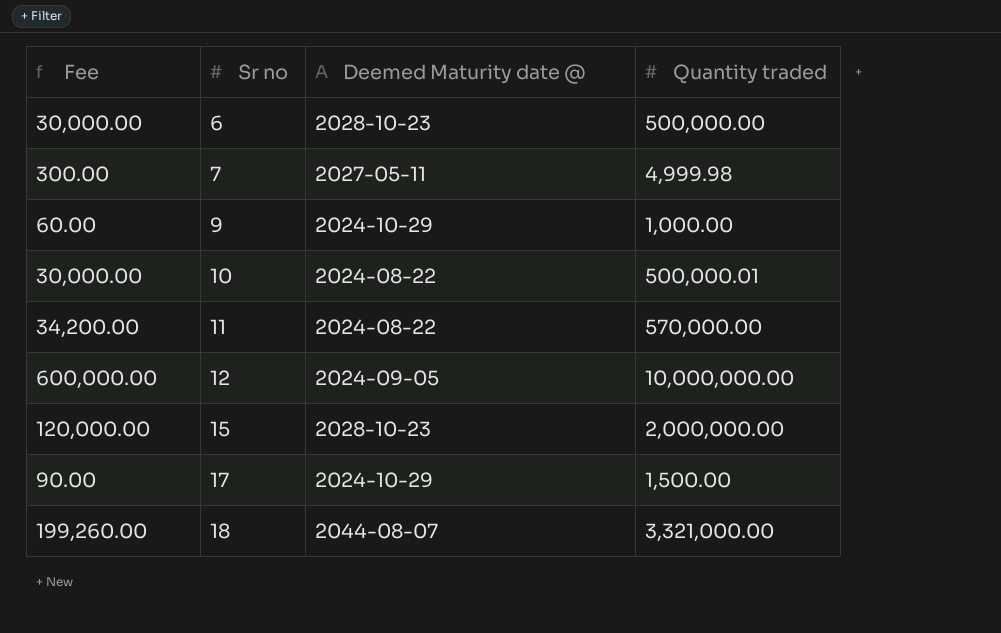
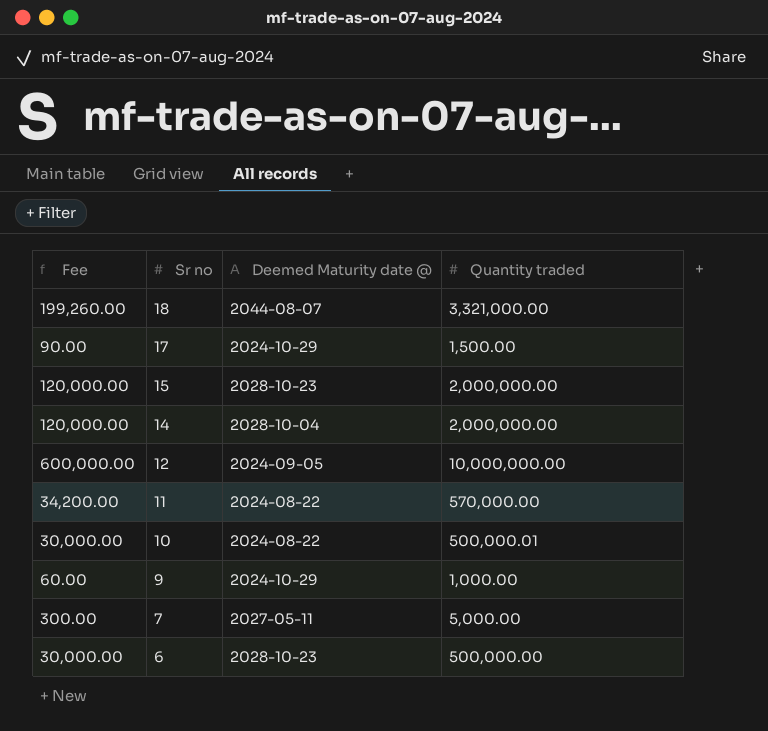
row order: Sr no ascending -> Sr no descending
row 14: none -> 120,000.00 | 2028-10-04 | 2,000,000.00
7 | Quantity traded: 4,999.98 -> 5,000.00

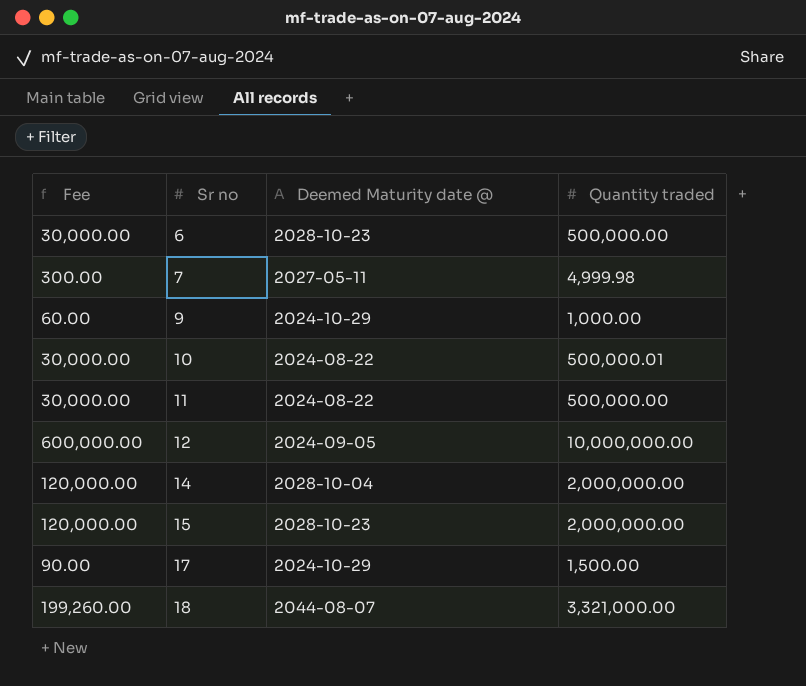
row order: Sr no descending -> Sr no ascending
7 | Quantity traded: 5,000.00 -> 4,999.98
11 | Fee: 34,200.00 -> 30,000.00
11 | Quantity traded: 570,000.00 -> 500,000.00

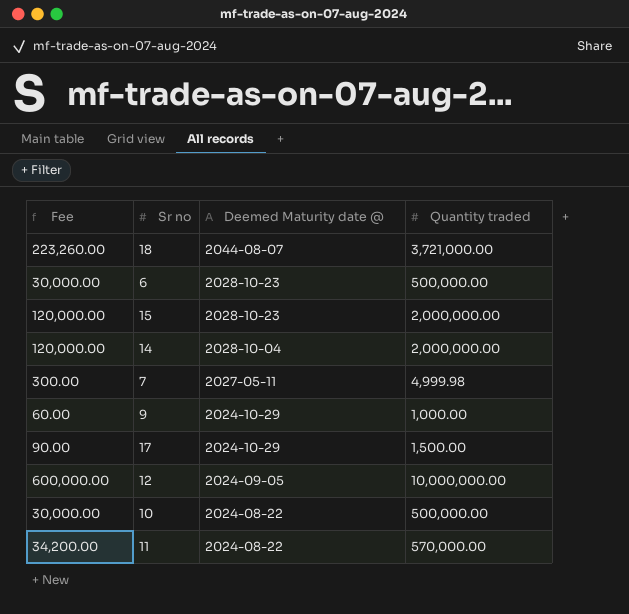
row order: Sr no ascending -> Deemed Maturity date @ descending
18 | Fee: 199,260.00 -> 223,260.00
18 | Quantity traded: 3,321,000.00 -> 3,721,000.00
10 | Quantity traded: 500,000.01 -> 500,000.00
11 | Fee: 30,000.00 -> 34,200.00
11 | Quantity traded: 500,000.00 -> 570,000.00

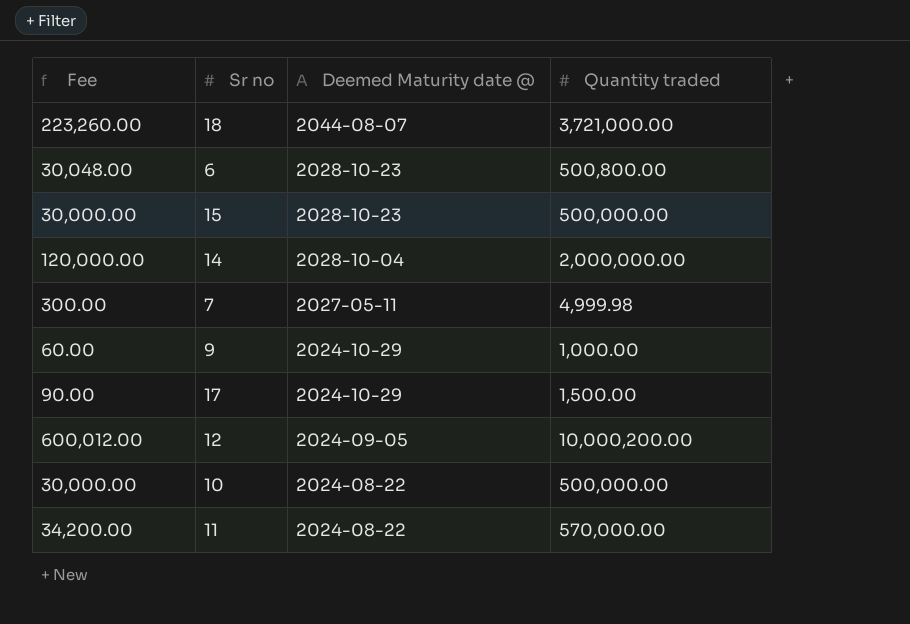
6 | Fee: 30,000.00 -> 30,048.00
6 | Quantity traded: 500,000.00 -> 500,800.00
15 | Fee: 120,000.00 -> 30,000.00
15 | Quantity traded: 2,000,000.00 -> 500,000.00
12 | Fee: 600,000.00 -> 600,012.00
12 | Quantity traded: 10,000,000.00 -> 10,000,200.00

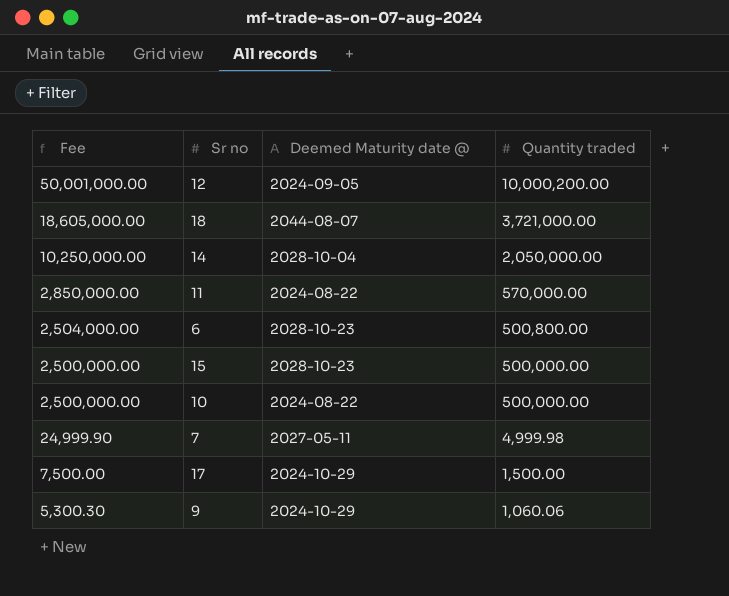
row order: Deemed Maturity date @ descending -> Fee descending
column Fee | formula: [Quantity traded] * 0.06 -> [Quantity traded] * 5
14 | Quantity traded: 2,000,000.00 -> 2,050,000.00
9 | Quantity traded: 1,000.00 -> 1,060.06

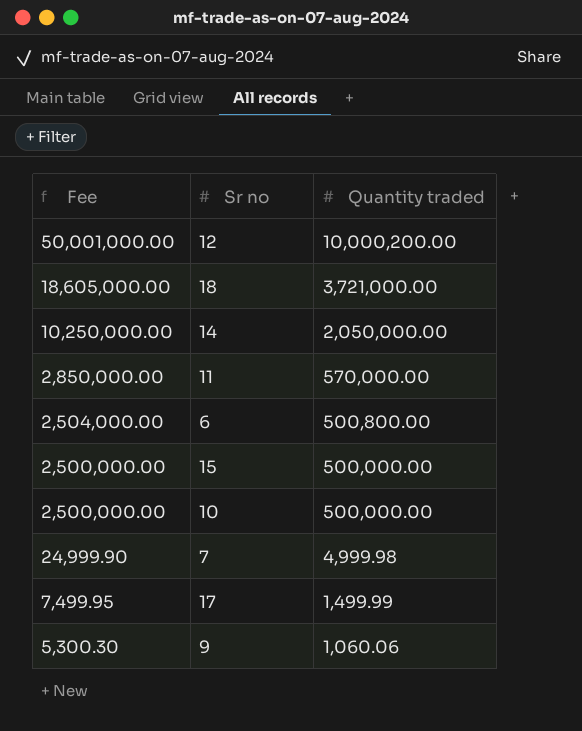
column Deemed Maturity date @ | position: 3 -> none
17 | Fee: 7,500.00 -> 7,499.95
17 | Quantity traded: 1,500.00 -> 1,499.99

